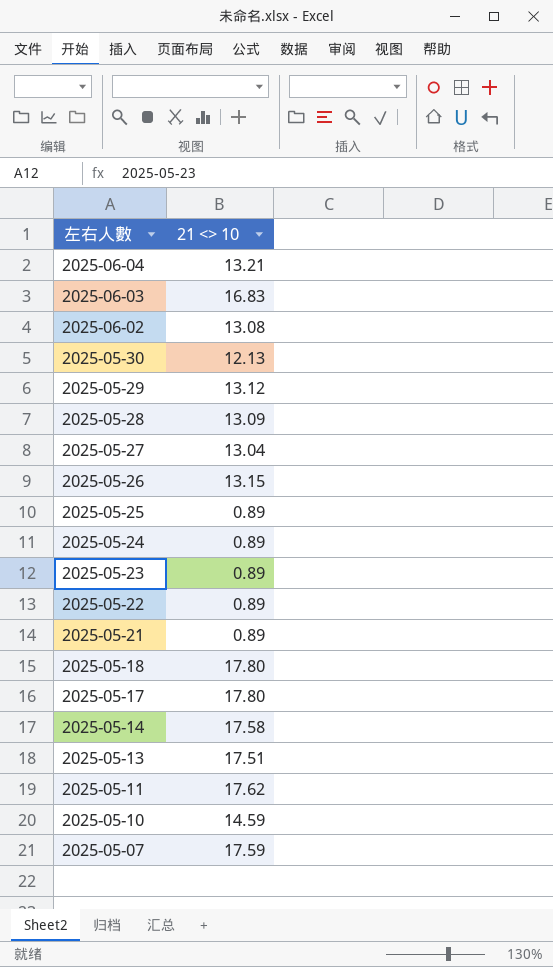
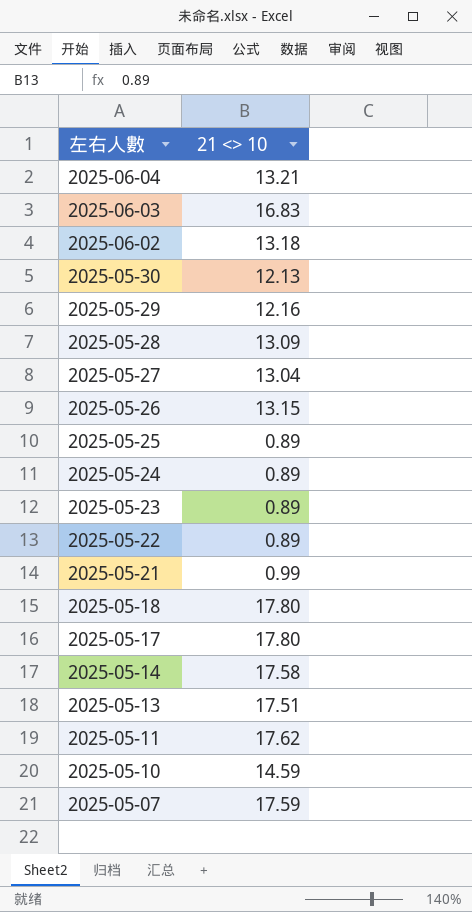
2025-06-02 | 21 <> 10: 13.08 -> 13.18
2025-05-29 | 21 <> 10: 13.12 -> 12.16
2025-05-21 | 21 <> 10: 0.89 -> 0.99

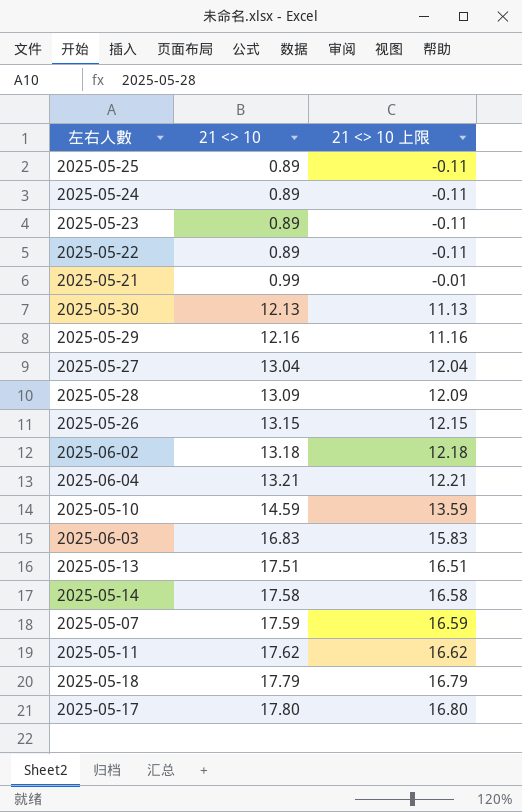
row order: 左右人數 descending -> 21 <> 10 ascending
column 21 <> 10 上限 | formula: none -> [21 <> 10] - 1
2025-05-18 | 21 <> 10: 17.80 -> 17.79

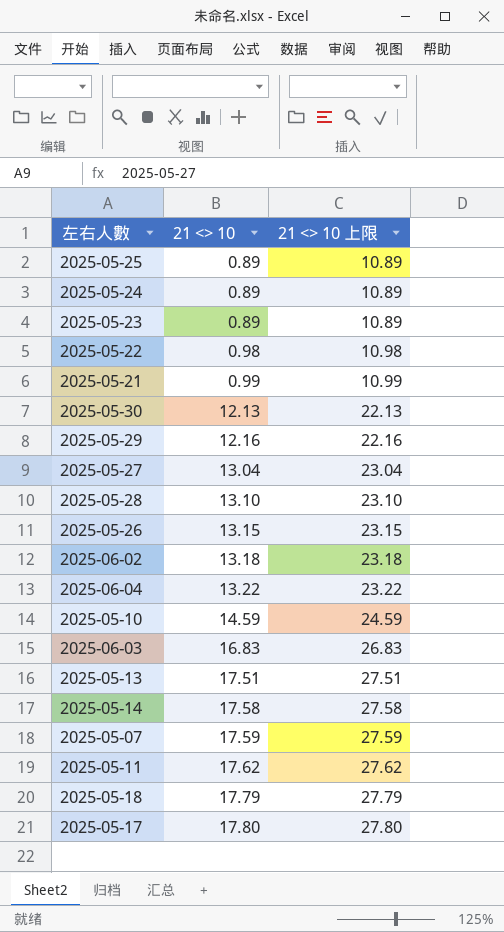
column 21 <> 10 上限 | formula: [21 <> 10] - 1 -> [21 <> 10] + 10
2025-05-22 | 21 <> 10: 0.89 -> 0.98
2025-05-28 | 21 <> 10: 13.09 -> 13.10
2025-06-04 | 21 <> 10: 13.21 -> 13.22

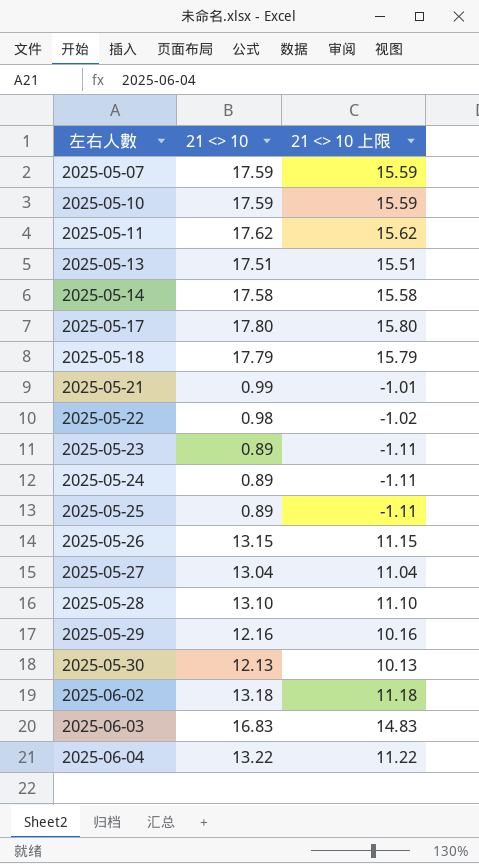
row order: 21 <> 10 ascending -> 左右人數 ascending
column 21 <> 10 上限 | formula: [21 <> 10] + 10 -> [21 <> 10] - 2
2025-05-10 | 21 <> 10: 14.59 -> 17.59

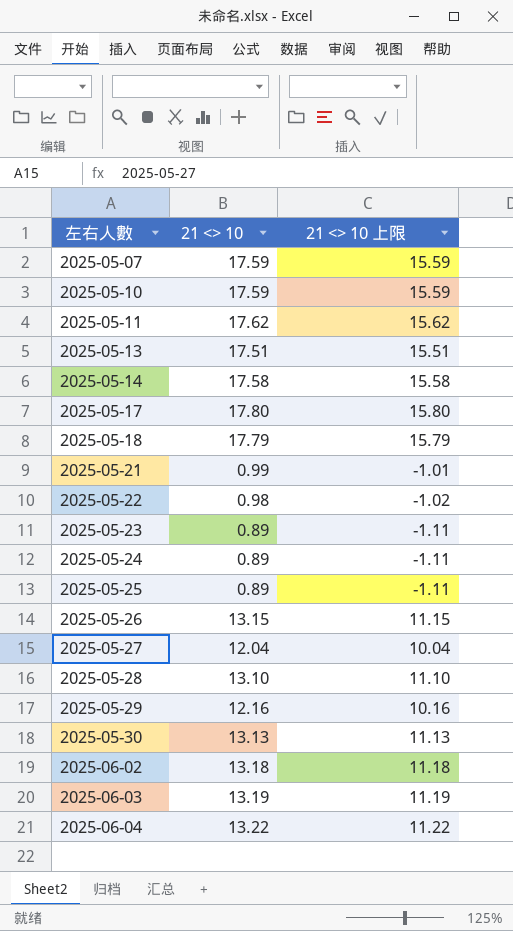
2025-05-27 | 21 <> 10: 13.04 -> 12.04
2025-05-27 | 21 <> 10 上限: 11.04 -> 10.04
2025-05-30 | 21 <> 10: 12.13 -> 13.13
2025-05-30 | 21 <> 10 上限: 10.13 -> 11.13
2025-06-03 | 21 <> 10: 16.83 -> 13.19
2025-06-03 | 21 <> 10 上限: 14.83 -> 11.19

